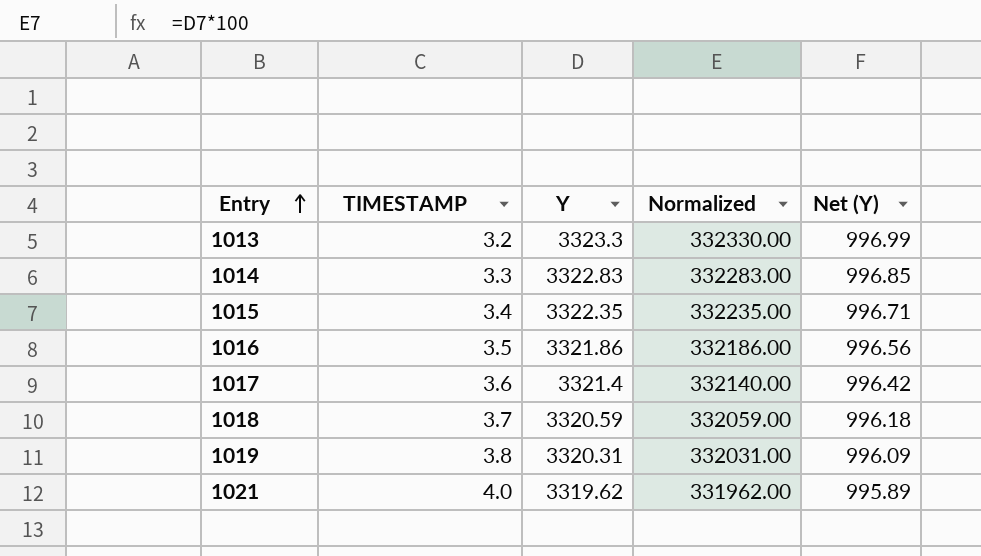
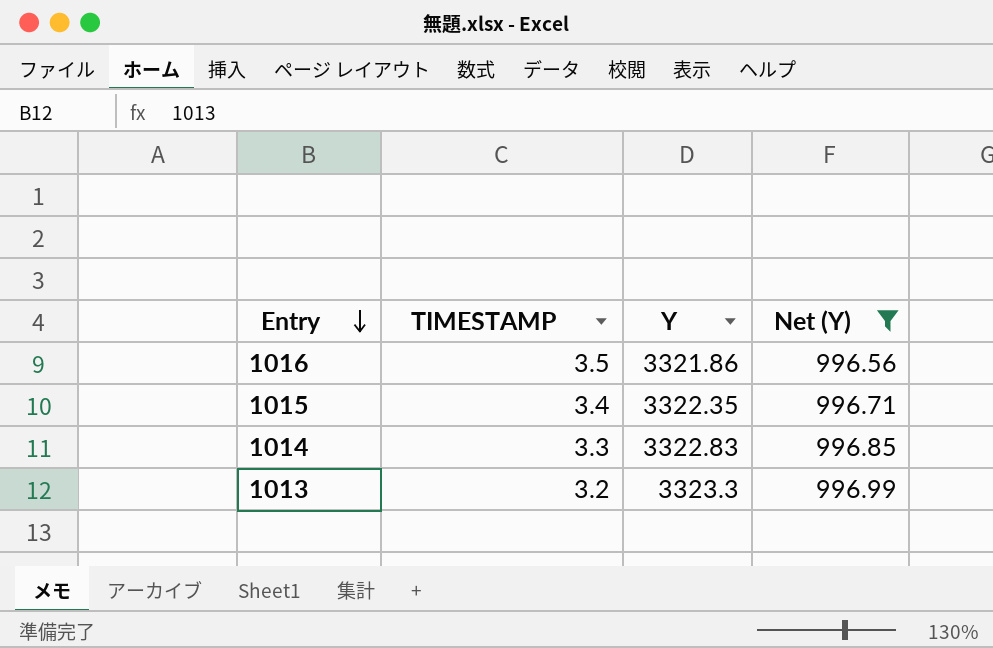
filter: none -> Net (Y) >= 996.56
row order: Entry ascending -> Entry descending
column Normalized | formula: [Y] * 100 -> none

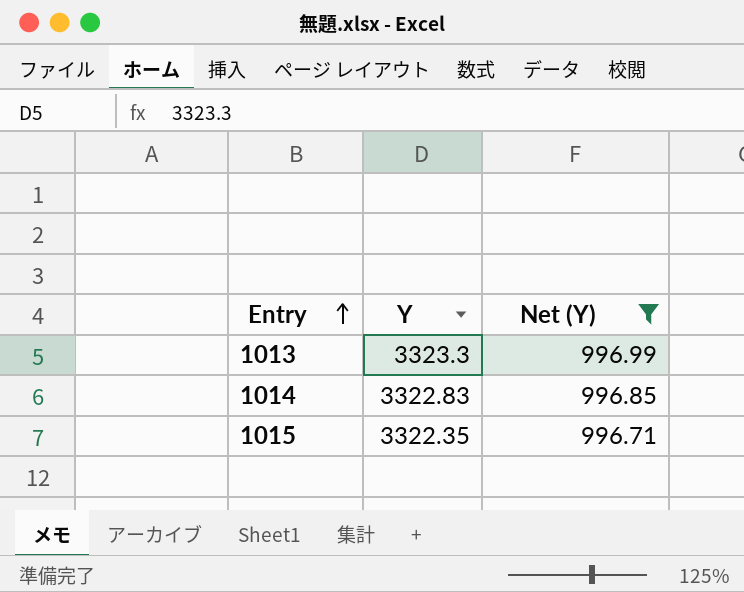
row order: Entry descending -> Entry ascending
column TIMESTAMP | position: 2 -> none
row 1016: 3.5 | 3321.86 | 996.56 -> none

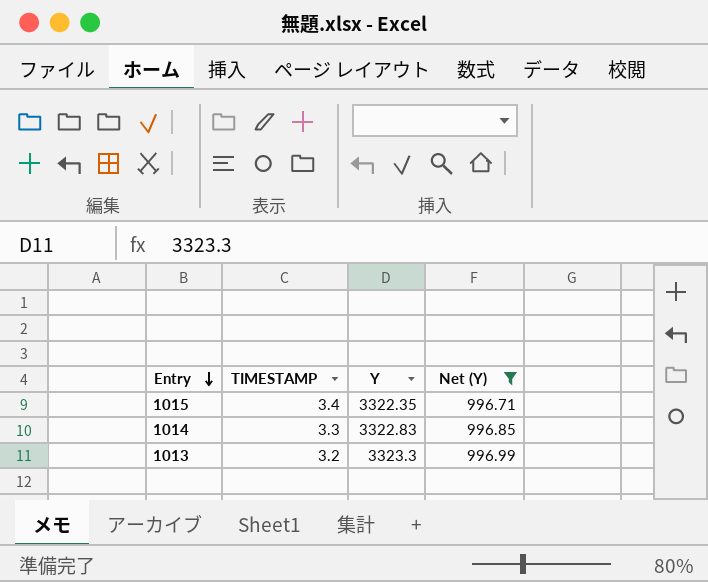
row order: Entry ascending -> Entry descending
column TIMESTAMP | position: none -> 2

